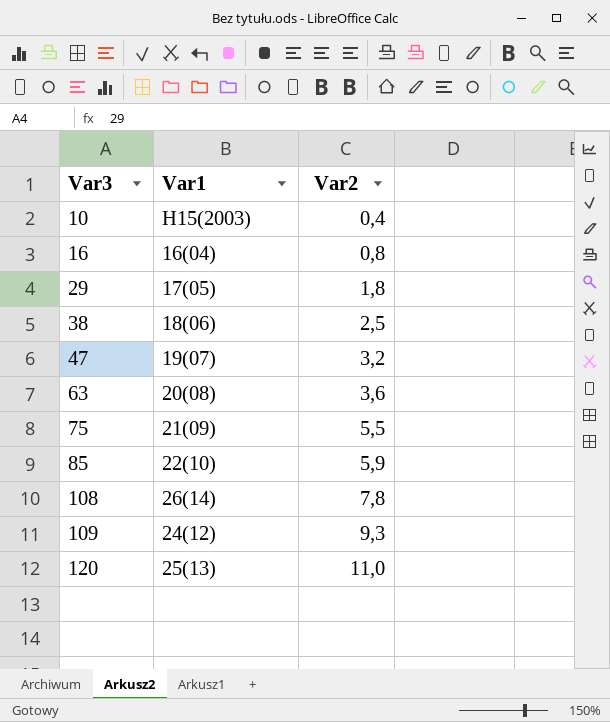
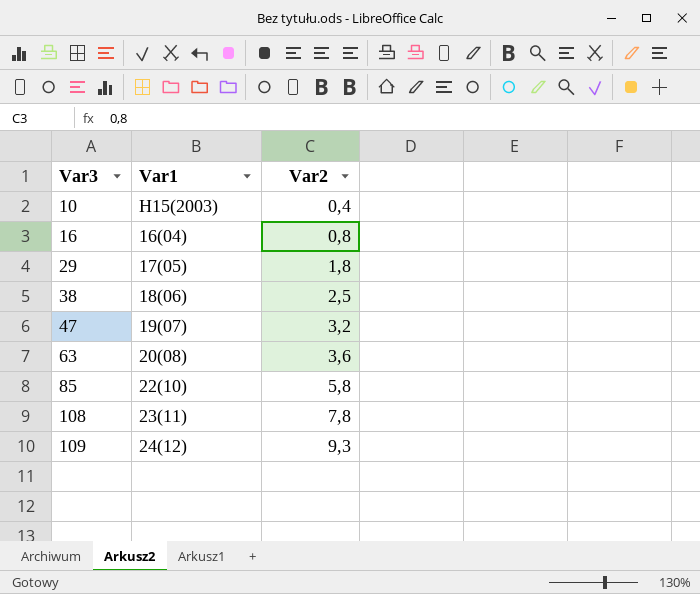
row 75: 21(09) | 5,5 -> none
row 120: 25(13) | 11,0 -> none
85 | Var2: 5,9 -> 5,8
108 | Var1: 26(14) -> 23(11)

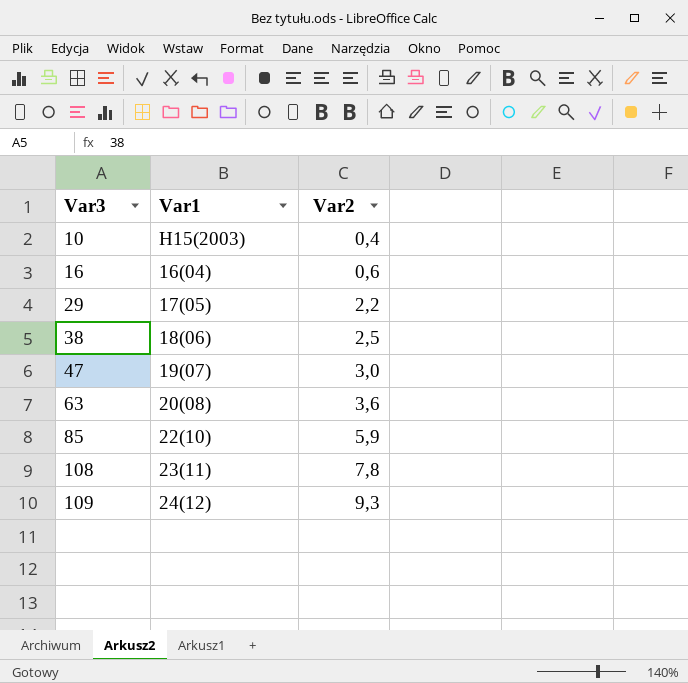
16 | Var2: 0,8 -> 0,6
29 | Var2: 1,8 -> 2,2
47 | Var2: 3,2 -> 3,0
85 | Var2: 5,8 -> 5,9

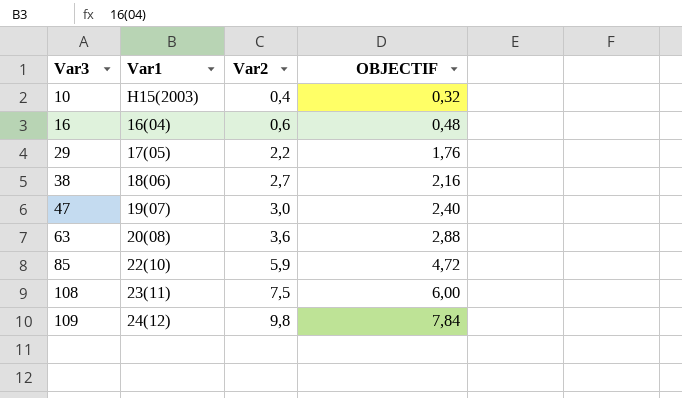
column OBJECTIF | formula: none -> [Var2] * 0,8
38 | Var2: 2,5 -> 2,7
108 | Var2: 7,8 -> 7,5
109 | Var2: 9,3 -> 9,8

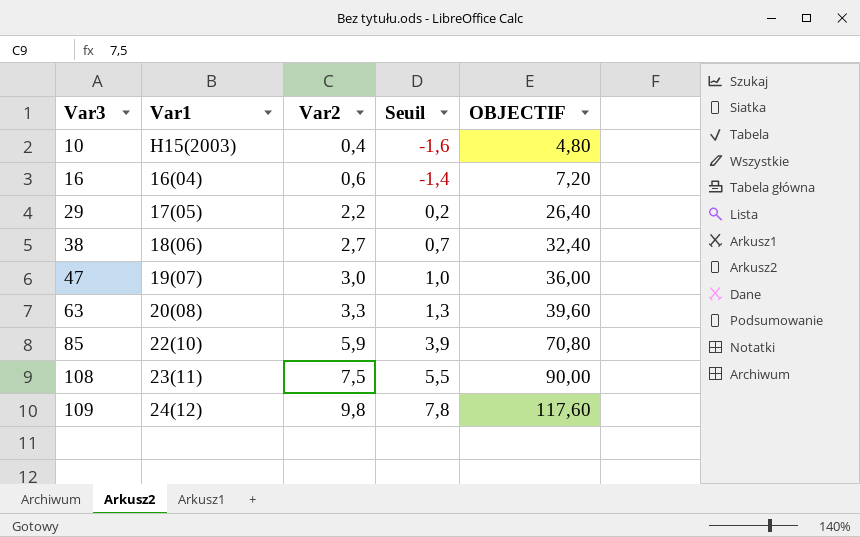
column Seuil | formula: none -> [Var2] - 2
column OBJECTIF | formula: [Var2] * 0,8 -> [Var2] * 12
63 | Var2: 3,6 -> 3,3

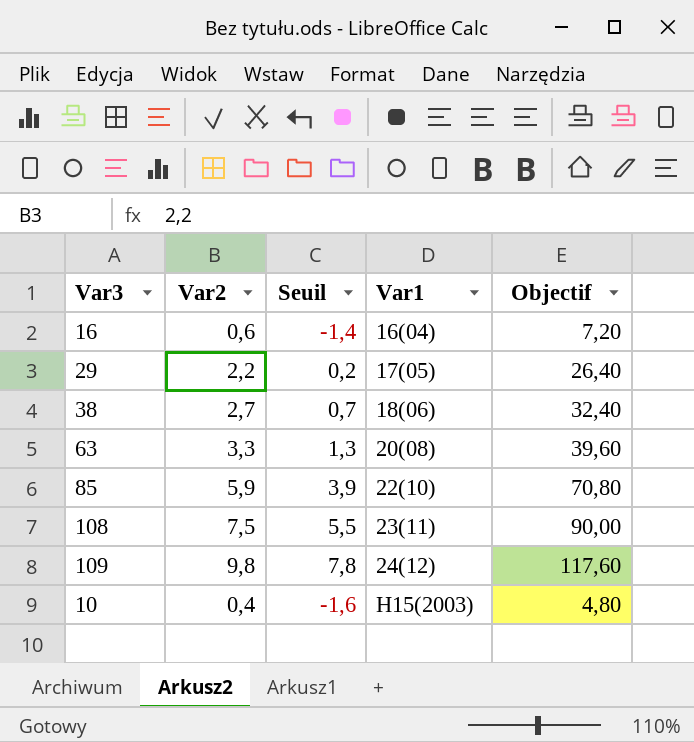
row order: Var3 ascending -> Var1 ascending
column Var1 | position: 2 -> 4
column name: OBJECTIF -> Objectif
row 47: 19(07) | 3,0 | 1,0 | 36,00 -> none

